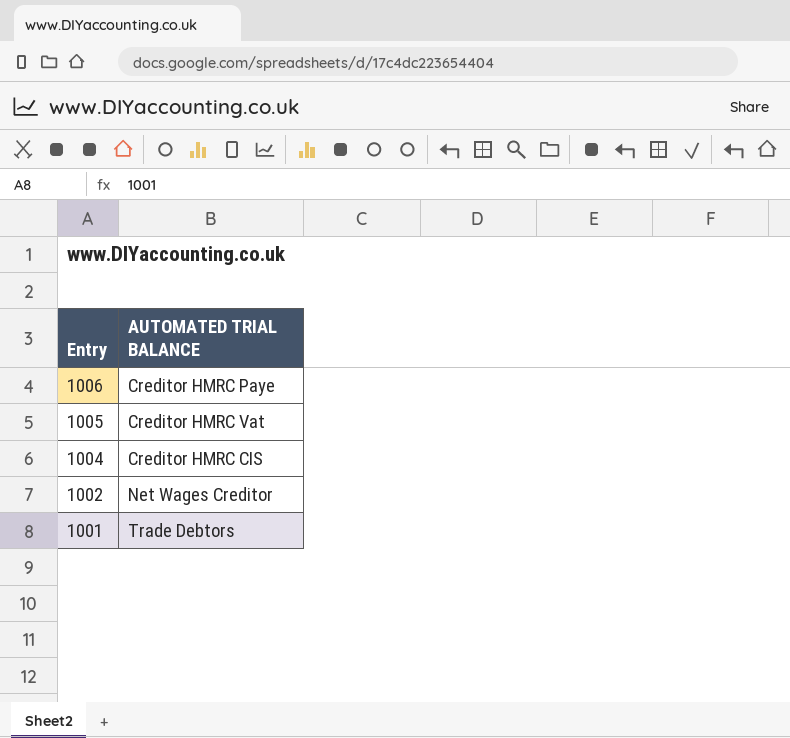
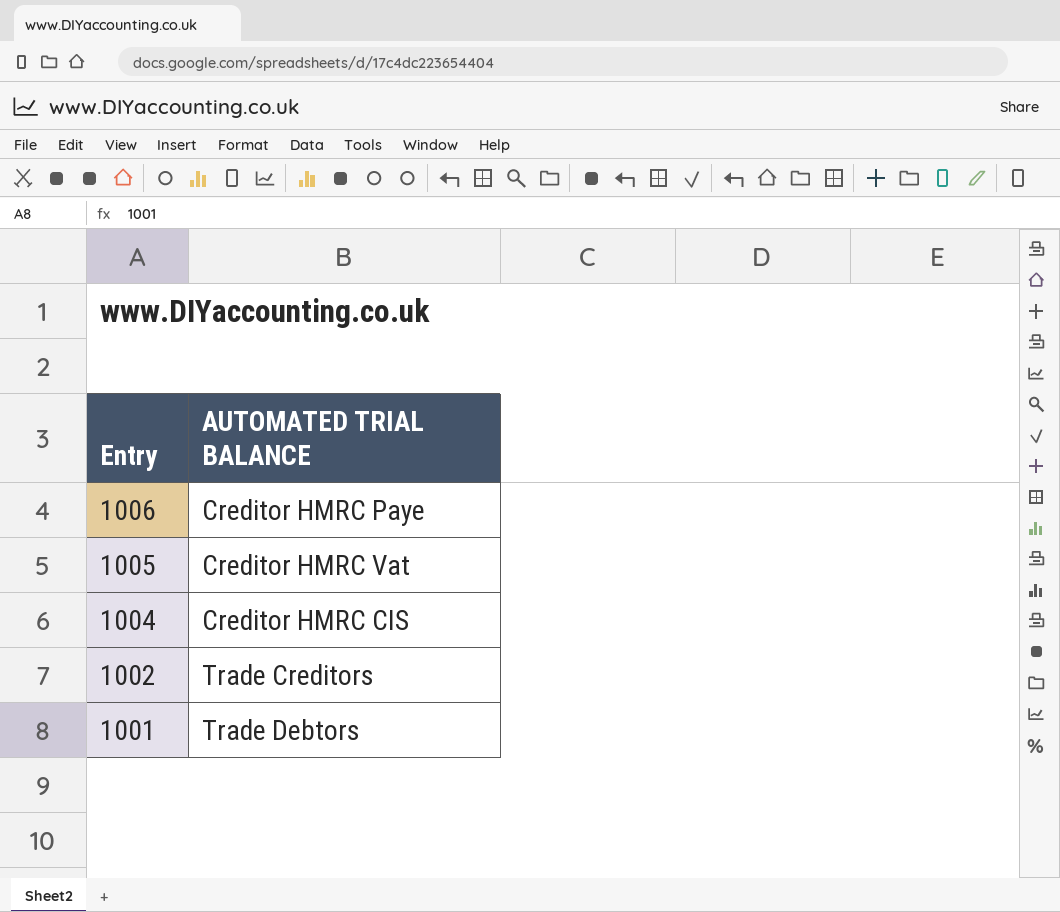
1002 | AUTOMATED TRIAL BALANCE: Net Wages Creditor -> Trade Creditors

